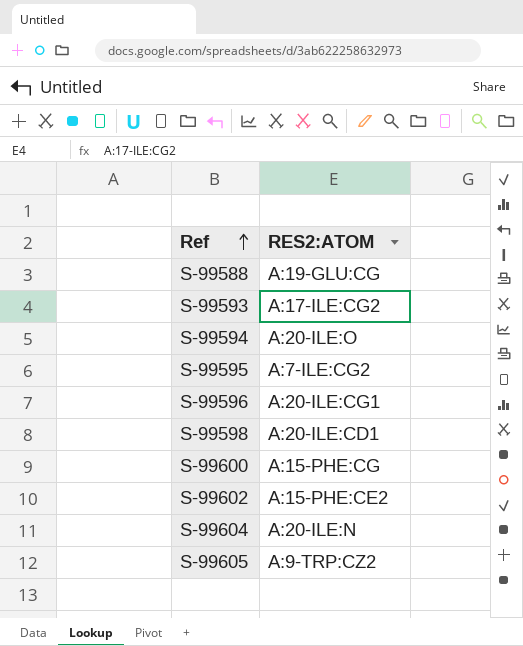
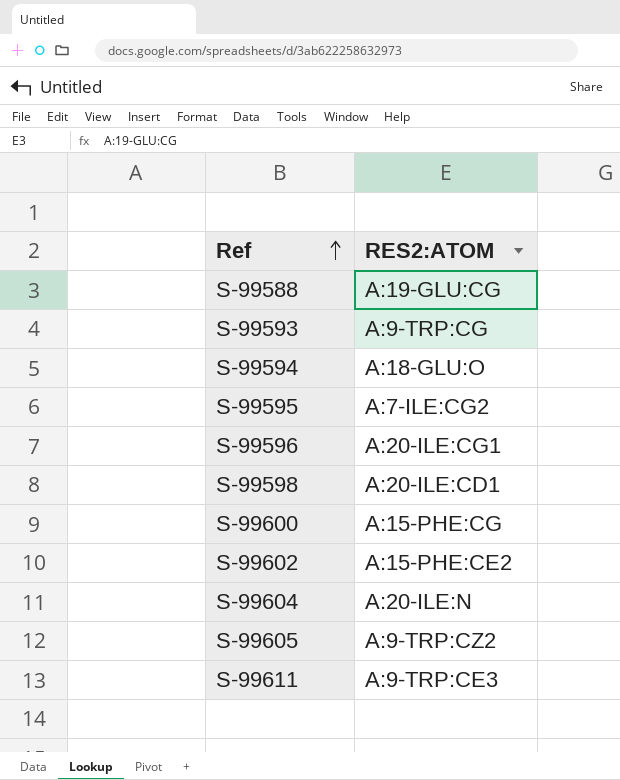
S-99593 | RES2:ATOM: A:17-ILE:CG2 -> A:9-TRP:CG
S-99594 | RES2:ATOM: A:20-ILE:O -> A:18-GLU:O
row S-99611: none -> A:9-TRP:CE3

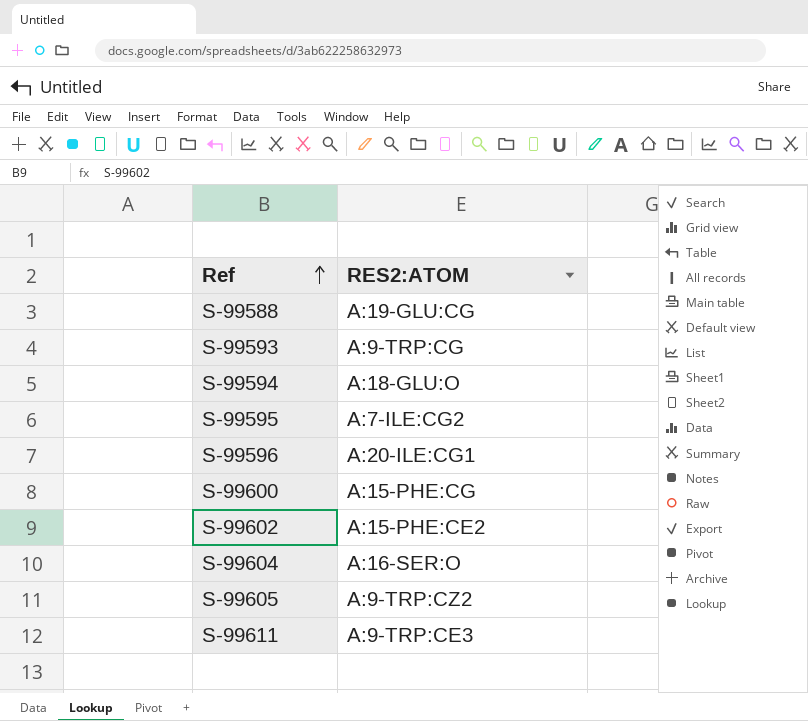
row S-99598: A:20-ILE:CD1 -> none
S-99604 | RES2:ATOM: A:20-ILE:N -> A:16-SER:O

